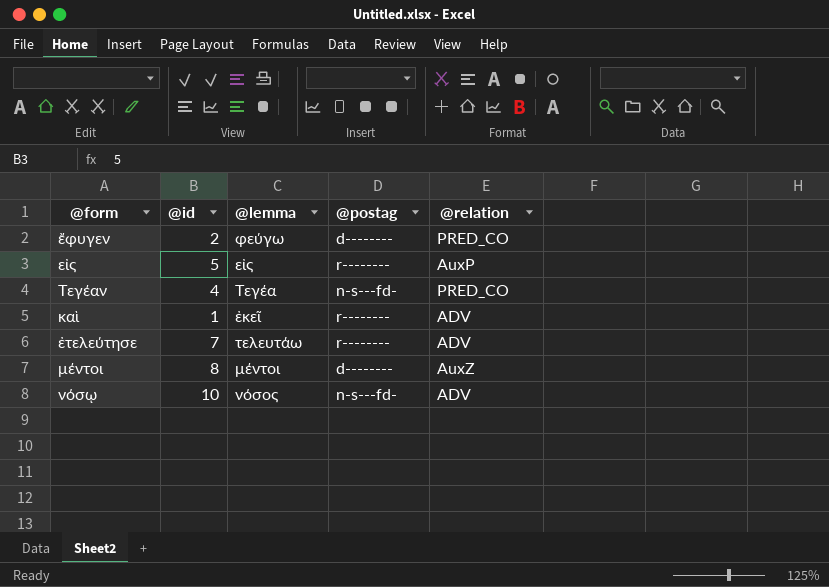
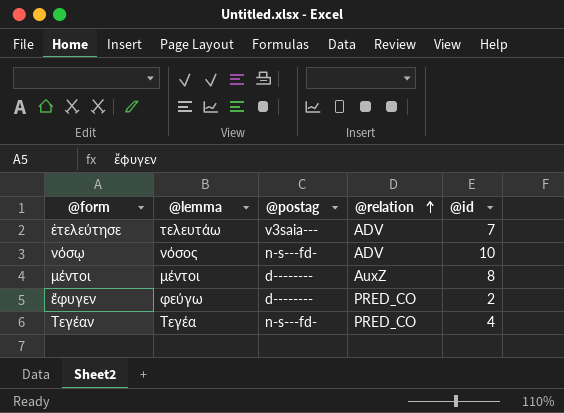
row order: none -> @relation ascending
column @id | position: 2 -> 5
row εἰς: 5 | εἰς | r-------- | AuxP -> none
row καὶ: 1 | ἐκεῖ | r-------- | ADV -> none
ἐτελεύτησε | @postag: r-------- -> v3saia---

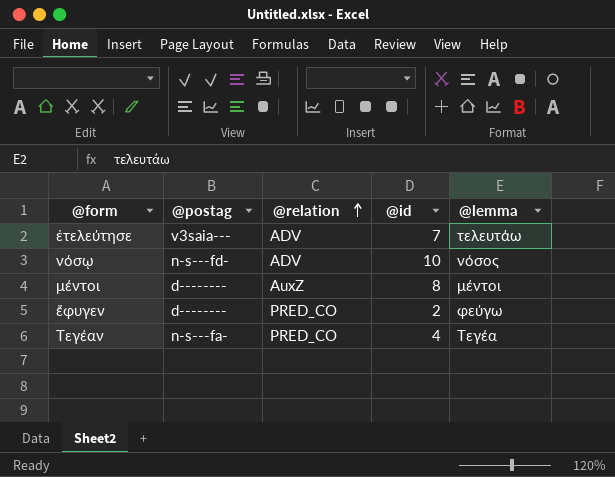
column @lemma | position: 2 -> 5
Τεγέαν | @postag: n-s---fd- -> n-s---fa-

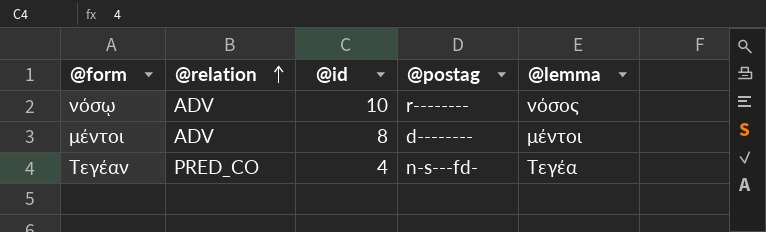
column @postag | position: 2 -> 4
row ἐτελεύτησε: v3saia--- | ADV | 7 | τελευτάω -> none
row ἔφυγεν: d-------- | PRED_CO | 2 | φεύγω -> none
νόσῳ | @postag: n-s---fd- -> r--------
μέντοι | @relation: AuxZ -> ADV
Τεγέαν | @postag: n-s---fa- -> n-s---fd-

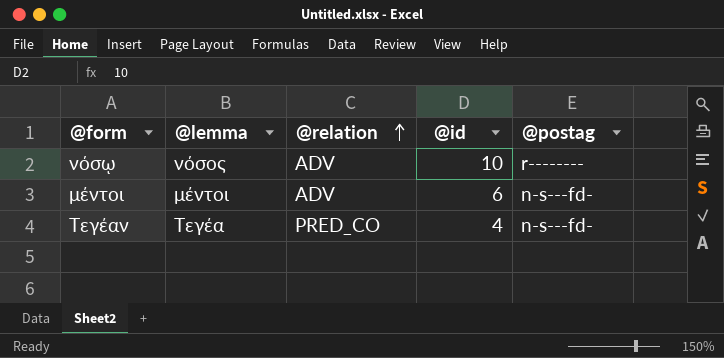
column @lemma | position: 5 -> 2
μέντοι | @id: 8 -> 6
μέντοι | @postag: d-------- -> n-s---fd-

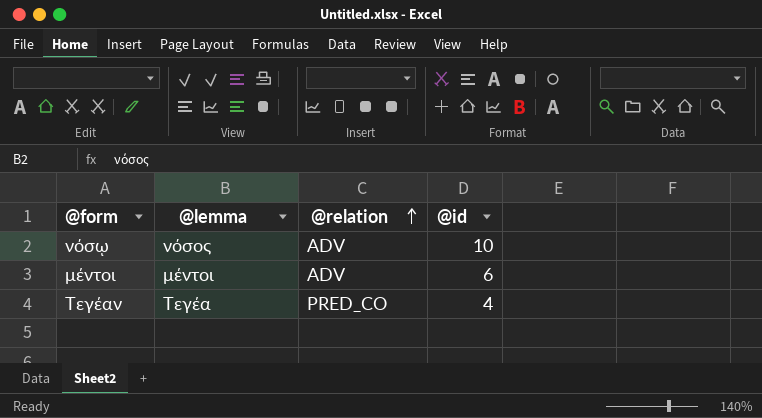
column @postag | position: 5 -> none

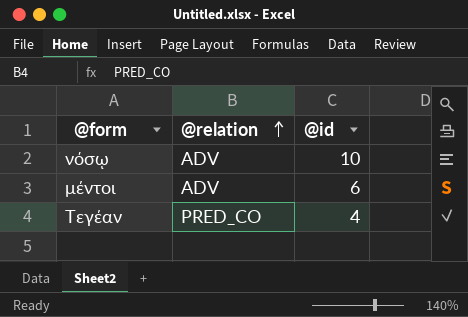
column @lemma | position: 2 -> none

